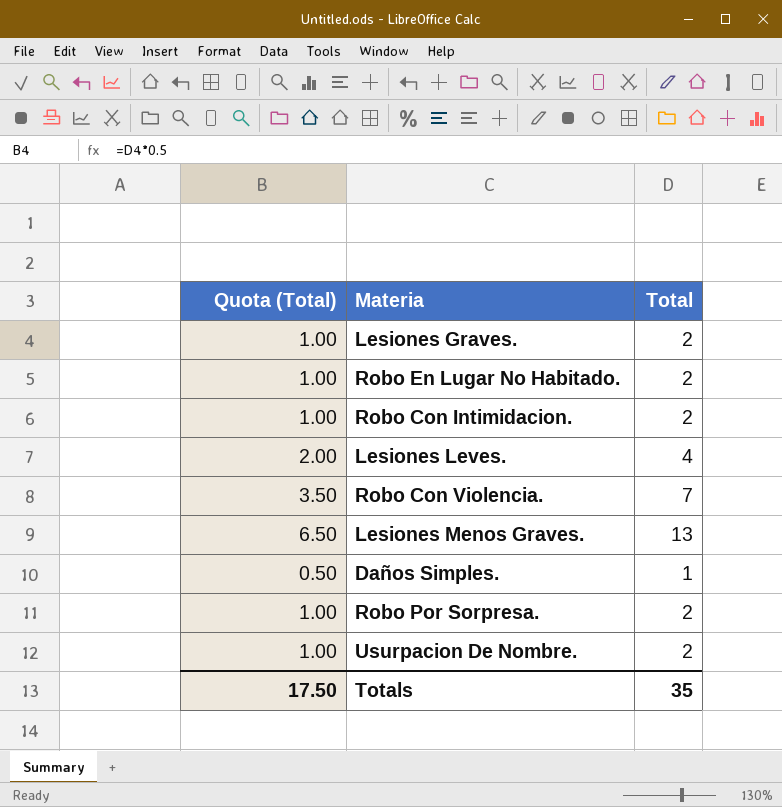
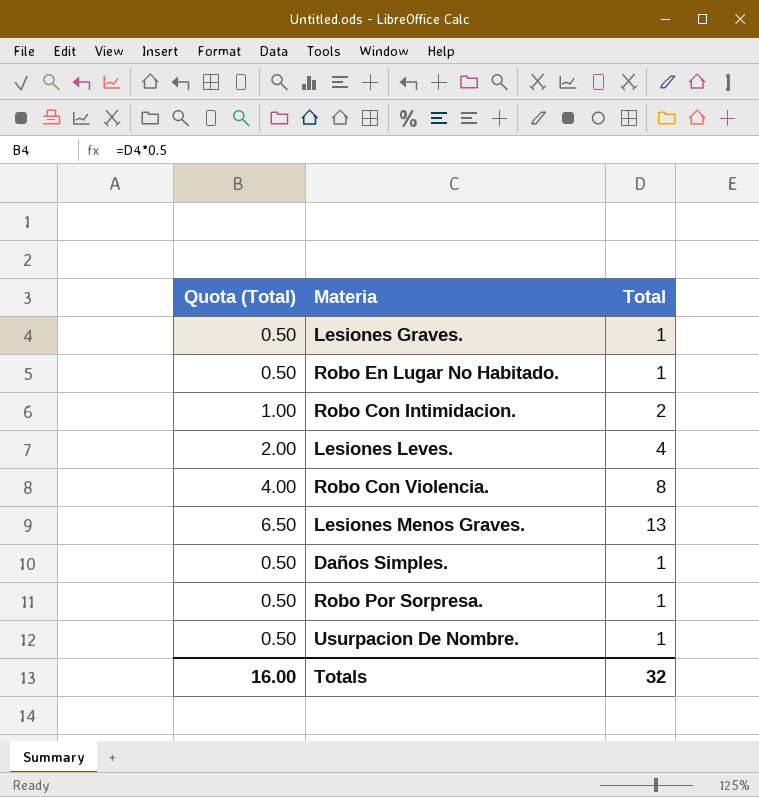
Lesiones Graves. | Quota (Total): 1.00 -> 0.50
Lesiones Graves. | Total: 2 -> 1
Robo En Lugar No Habitado. | Quota (Total): 1.00 -> 0.50
Robo En Lugar No Habitado. | Total: 2 -> 1
Robo Con Violencia. | Quota (Total): 3.50 -> 4.00
Robo Con Violencia. | Total: 7 -> 8
Robo Por Sorpresa. | Quota (Total): 1.00 -> 0.50
Robo Por Sorpresa. | Total: 2 -> 1
Usurpacion De Nombre. | Quota (Total): 1.00 -> 0.50
Usurpacion De Nombre. | Total: 2 -> 1
Totals | Quota (Total): 17.50 -> 16.00
Totals | Total: 35 -> 32

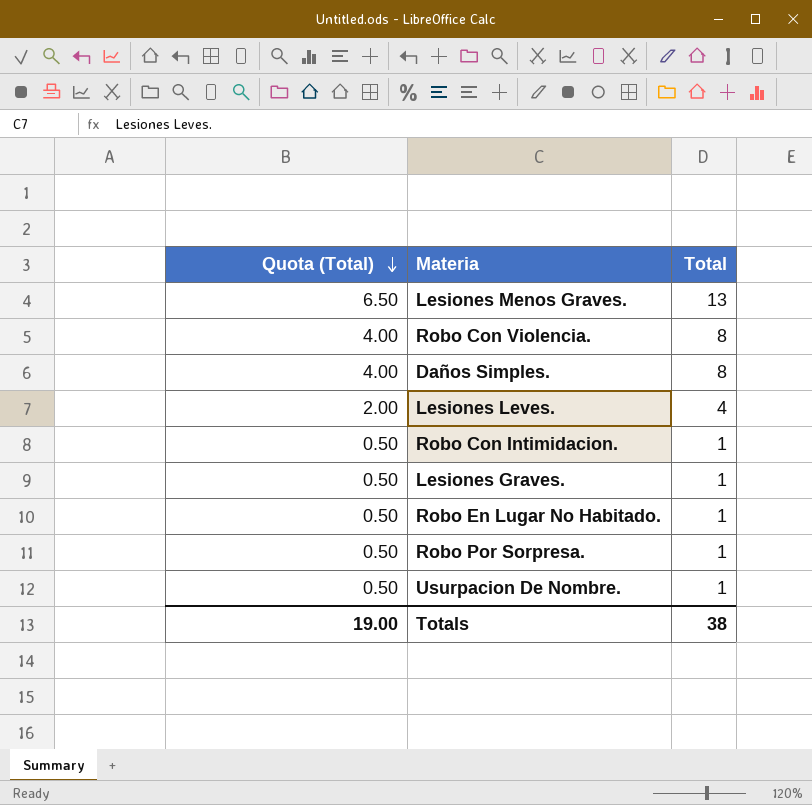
row order: none -> Quota (Total) descending
Daños Simples. | Quota (Total): 0.50 -> 4.00
Daños Simples. | Total: 1 -> 8
Robo Con Intimidacion. | Quota (Total): 1.00 -> 0.50
Robo Con Intimidacion. | Total: 2 -> 1
Totals | Quota (Total): 16.00 -> 19.00
Totals | Total: 32 -> 38

